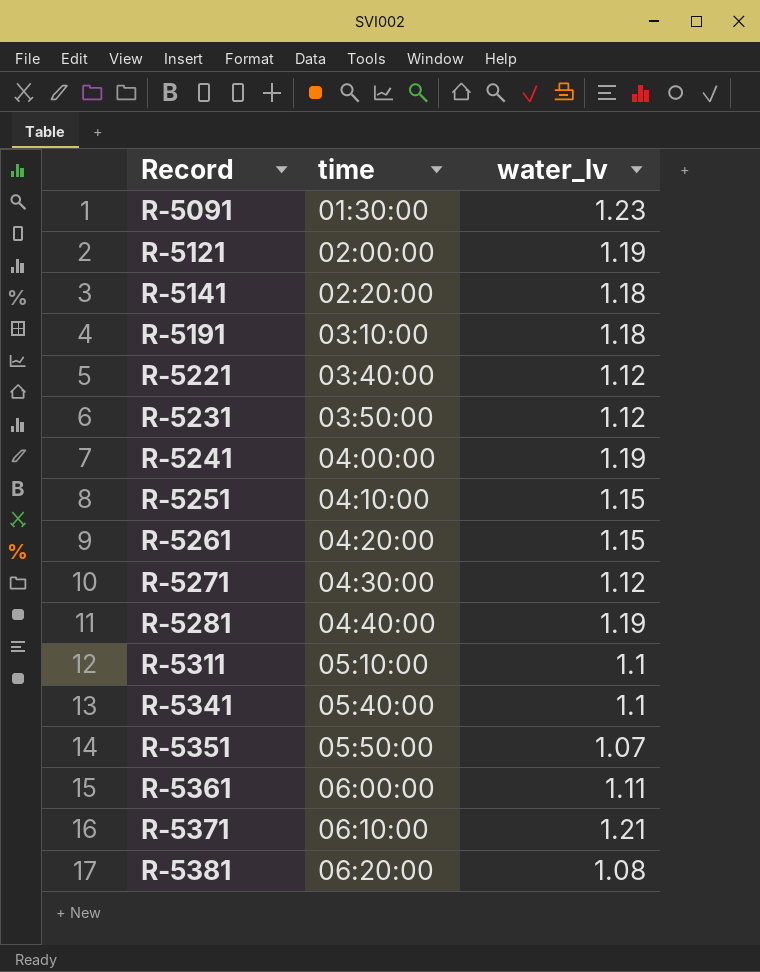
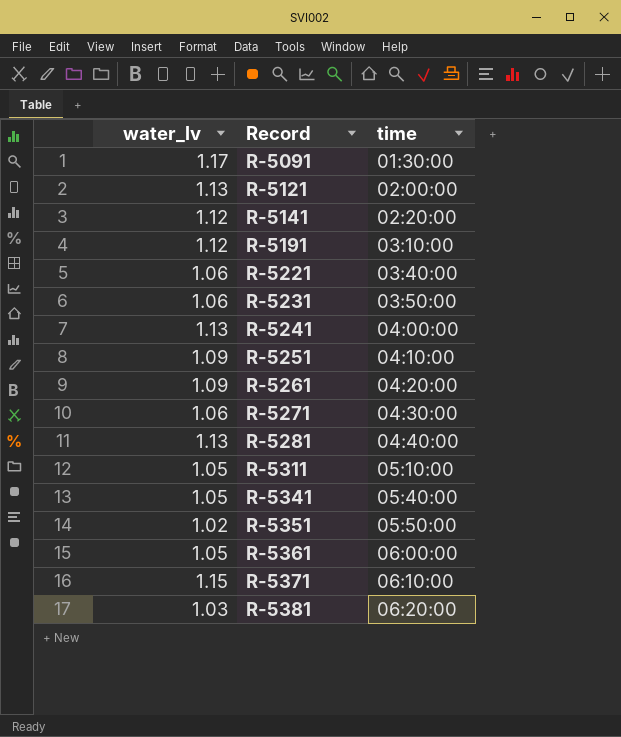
column water_lv | position: 3 -> 1
R-5091 | water_lv: 1.23 -> 1.17
R-5121 | water_lv: 1.19 -> 1.13
R-5141 | water_lv: 1.18 -> 1.12
R-5191 | water_lv: 1.18 -> 1.12
R-5221 | water_lv: 1.12 -> 1.06
R-5231 | water_lv: 1.12 -> 1.06
R-5241 | water_lv: 1.19 -> 1.13
R-5251 | water_lv: 1.15 -> 1.09
R-5261 | water_lv: 1.15 -> 1.09
R-5271 | water_lv: 1.12 -> 1.06
R-5281 | water_lv: 1.19 -> 1.13
R-5311 | water_lv: 1.1 -> 1.05
R-5341 | water_lv: 1.1 -> 1.05
R-5351 | water_lv: 1.07 -> 1.02
R-5361 | water_lv: 1.11 -> 1.05
R-5371 | water_lv: 1.21 -> 1.15
R-5381 | water_lv: 1.08 -> 1.03

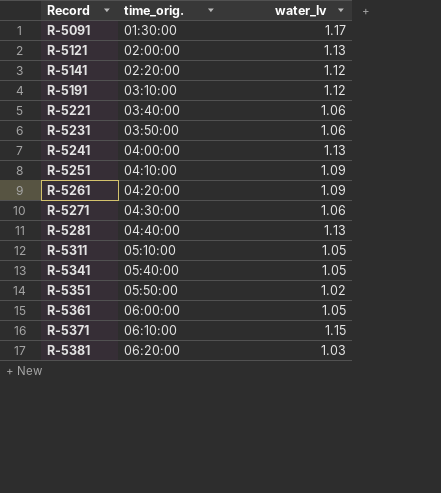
column name: time -> time_orig.
column water_lv | position: 1 -> 3

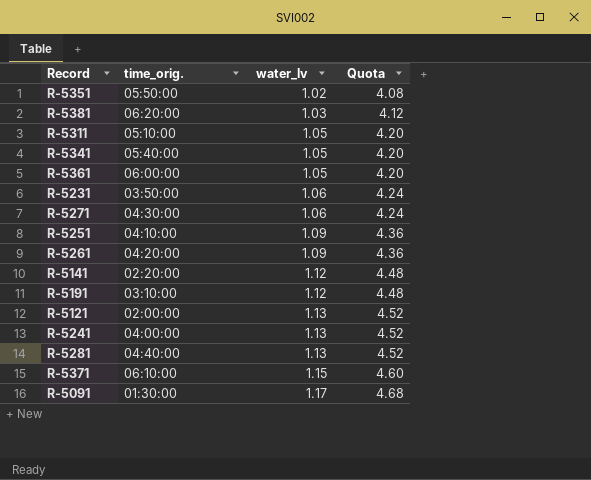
row order: Record ascending -> water_lv ascending
column Quota | formula: none -> [water_lv] * 4
row R-5221: 03:40:00 | 1.06 -> none

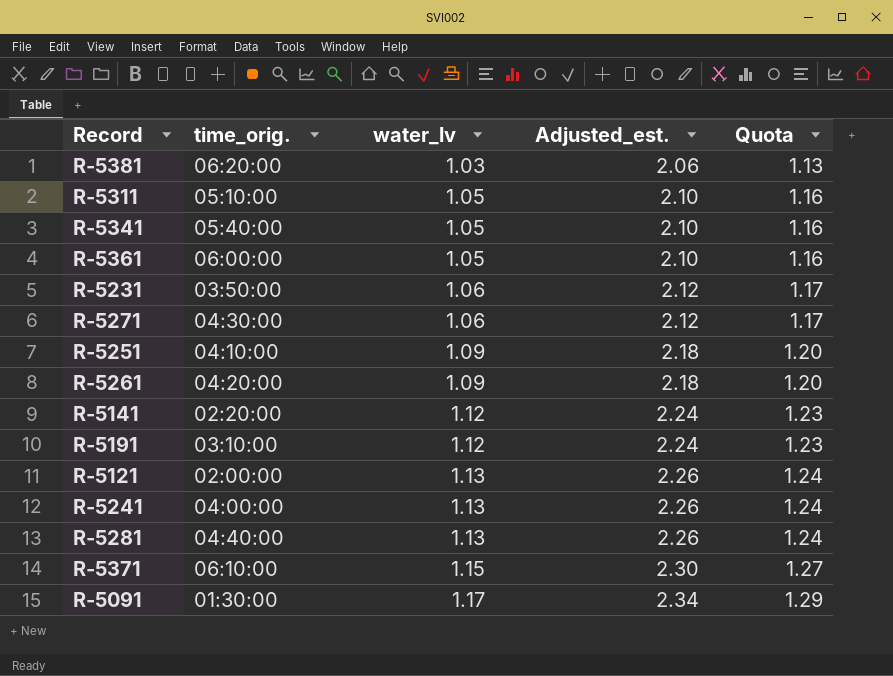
column Adjusted_est. | formula: none -> [water_lv] * 2
column Quota | formula: [water_lv] * 4 -> [water_lv] * 1.1
row R-5351: 05:50:00 | 1.02 | 4.08 -> none

